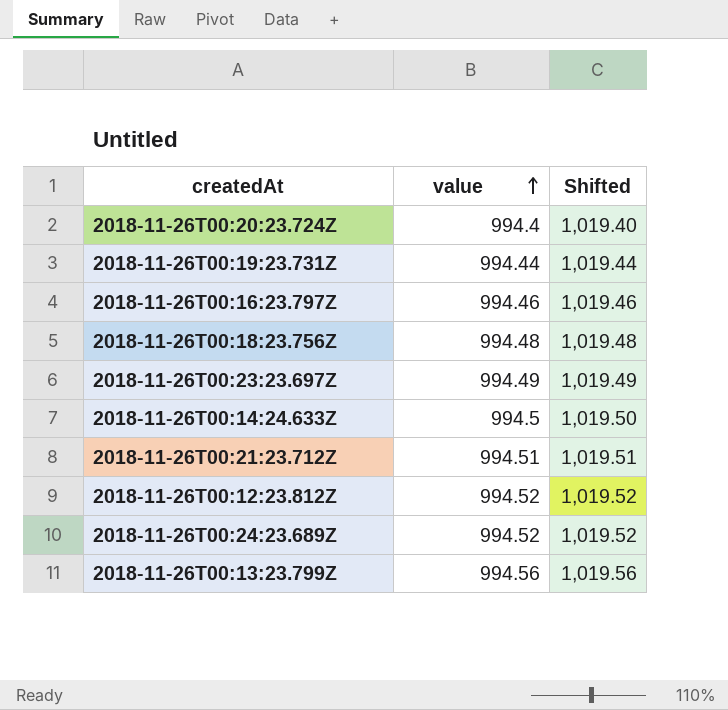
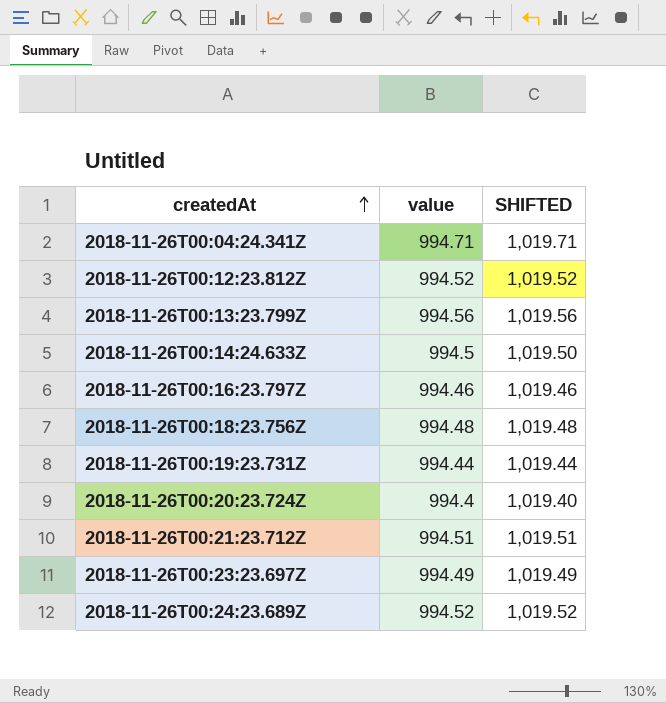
row order: value ascending -> createdAt ascending
column name: Shifted -> SHIFTED
row 2018-11-26T00:04:24.341Z: none -> 994.71 | 1,019.71

